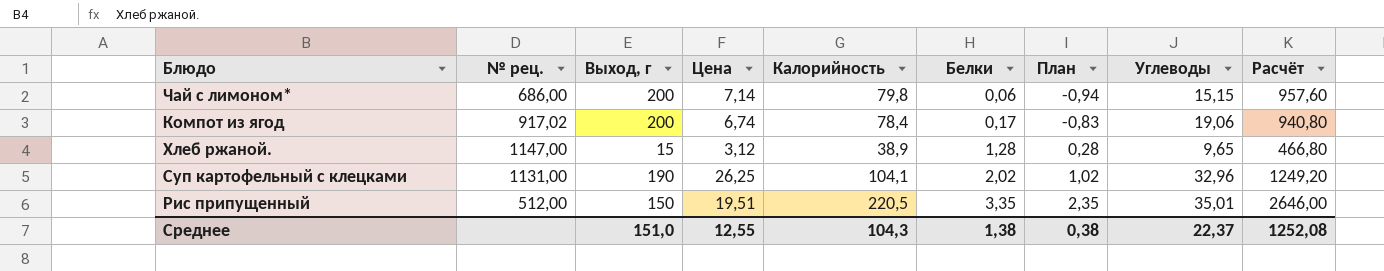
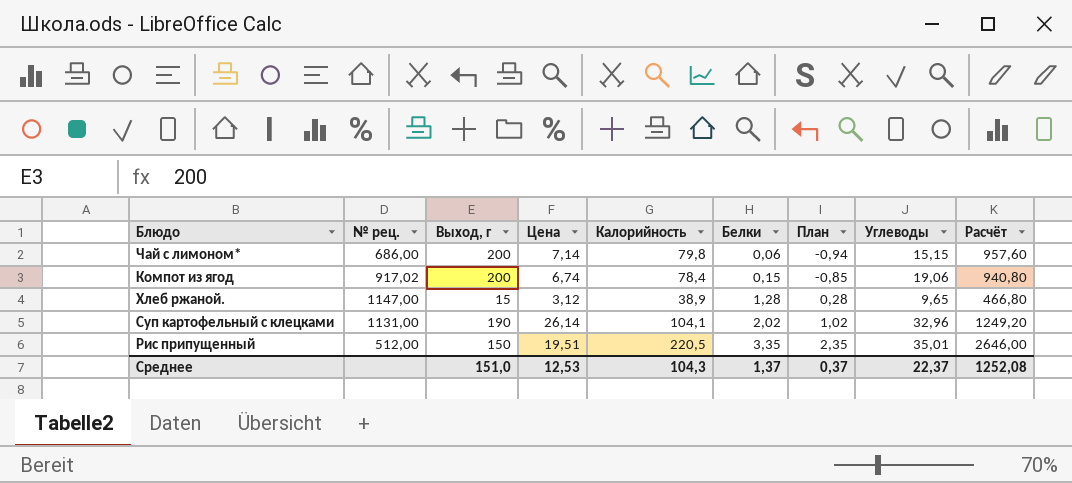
Компот из ягод | Белки: 0,17 -> 0,15
Компот из ягод | План: -0,83 -> -0,85
Суп картофельный с клецками | Цена: 26,25 -> 26,14
Среднее | Цена: 12,55 -> 12,53
Среднее | Белки: 1,38 -> 1,37
Среднее | План: 0,38 -> 0,37

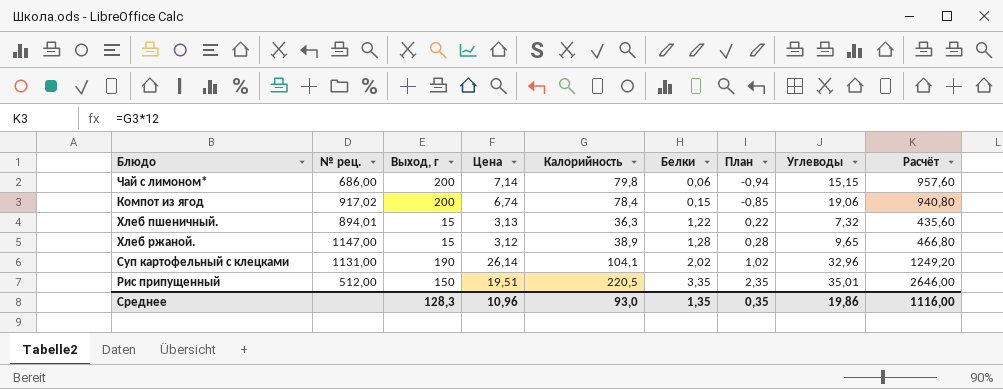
row Хлеб пшеничный.: none -> 894,01 | 15 | 3,13 | 36,3 | 1,22 | 0,22 | 7,32 | 435,60
Среднее | Выход, г: 151,0 -> 128,3
Среднее | Цена: 12,53 -> 10,96
Среднее | Калорийность: 104,3 -> 93,0
Среднее | Белки: 1,37 -> 1,35
Среднее | План: 0,37 -> 0,35
Среднее | Углеводы: 22,37 -> 19,86
Среднее | Расчёт: 1252,08 -> 1116,00

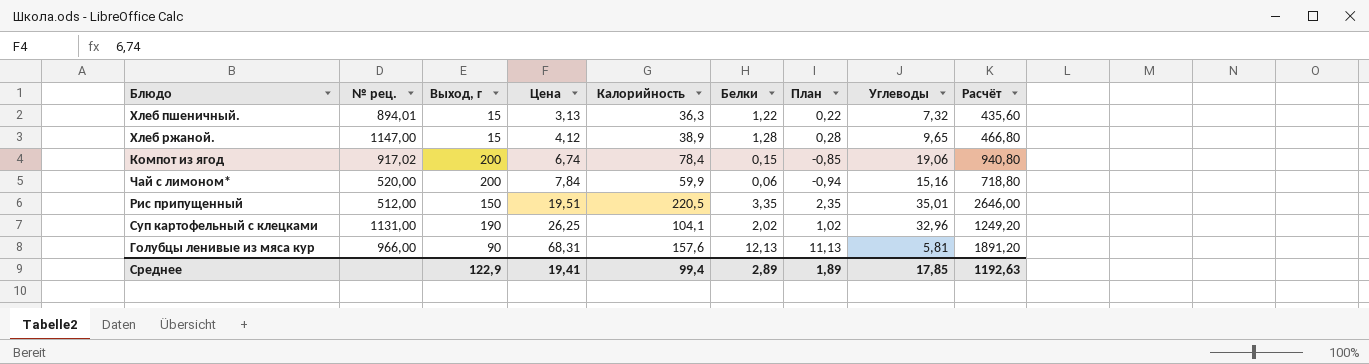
row order: Белки ascending -> Цена ascending
Хлеб ржаной. | Цена: 3,12 -> 4,12
Чай с лимоном* | № рец.: 686,00 -> 520,00
Чай с лимоном* | Цена: 7,14 -> 7,84
Чай с лимоном* | Калорийность: 79,8 -> 59,9
Чай с лимоном* | Углеводы: 15,15 -> 15,16
Чай с лимоном* | Расчёт: 957,60 -> 718,80
Суп картофельный с клецками | Цена: 26,14 -> 26,25
row Голубцы ленивые из мяса кур: none -> 966,00 | 90 | 68,31 | 157,6 | 12,13 | 11,13 | 5,81 | 1891,20
Среднее | Выход, г: 128,3 -> 122,9
Среднее | Цена: 10,96 -> 19,41
Среднее | Калорийность: 93,0 -> 99,4
Среднее | Белки: 1,35 -> 2,89
Среднее | План: 0,35 -> 1,89
Среднее | Углеводы: 19,86 -> 17,85
Среднее | Расчёт: 1116,00 -> 1192,63

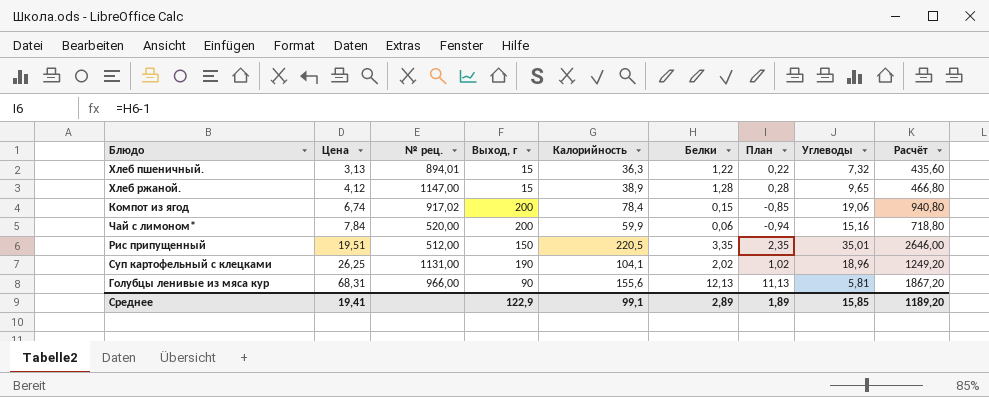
column Цена | position: 4 -> 2
Суп картофельный с клецками | Углеводы: 32,96 -> 18,96
Голубцы ленивые из мяса кур | Калорийность: 157,6 -> 155,6
Голубцы ленивые из мяса кур | Расчёт: 1891,20 -> 1867,20
Среднее | Калорийность: 99,4 -> 99,1
Среднее | Углеводы: 17,85 -> 15,85
Среднее | Расчёт: 1192,63 -> 1189,20

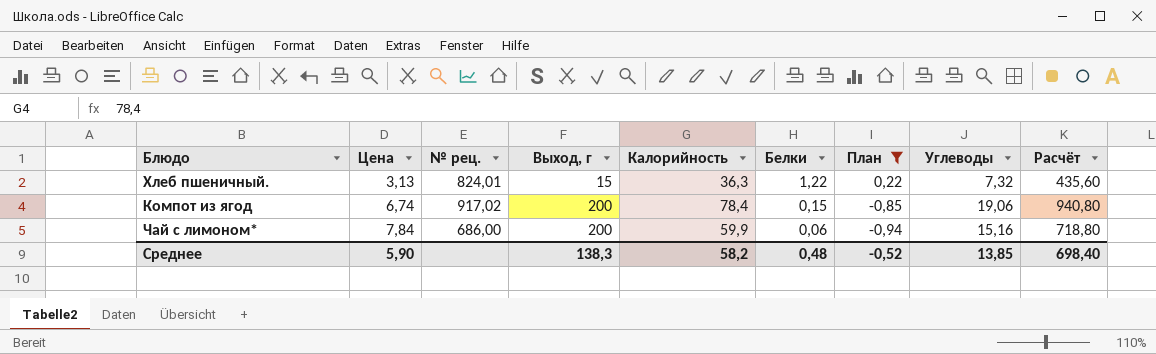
filter: none -> План <= 0,22
Хлеб пшеничный. | № рец.: 894,01 -> 824,01
Чай с лимоном* | № рец.: 520,00 -> 686,00
Среднее | Цена: 19,41 -> 5,90
Среднее | Выход, г: 122,9 -> 138,3
Среднее | Калорийность: 99,1 -> 58,2
Среднее | Белки: 2,89 -> 0,48
Среднее | План: 1,89 -> -0,52
Среднее | Углеводы: 15,85 -> 13,85
Среднее | Расчёт: 1189,20 -> 698,40

